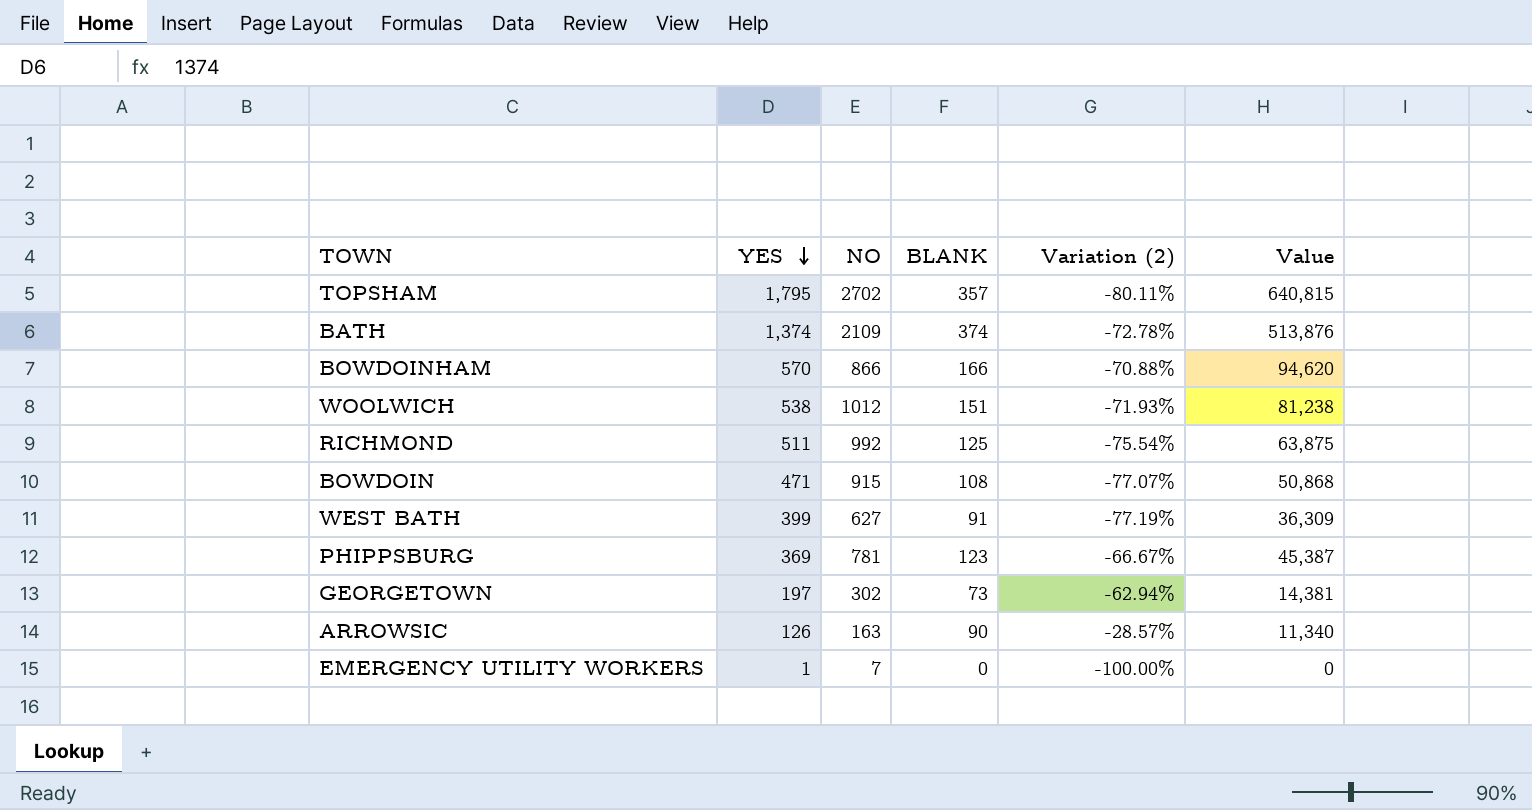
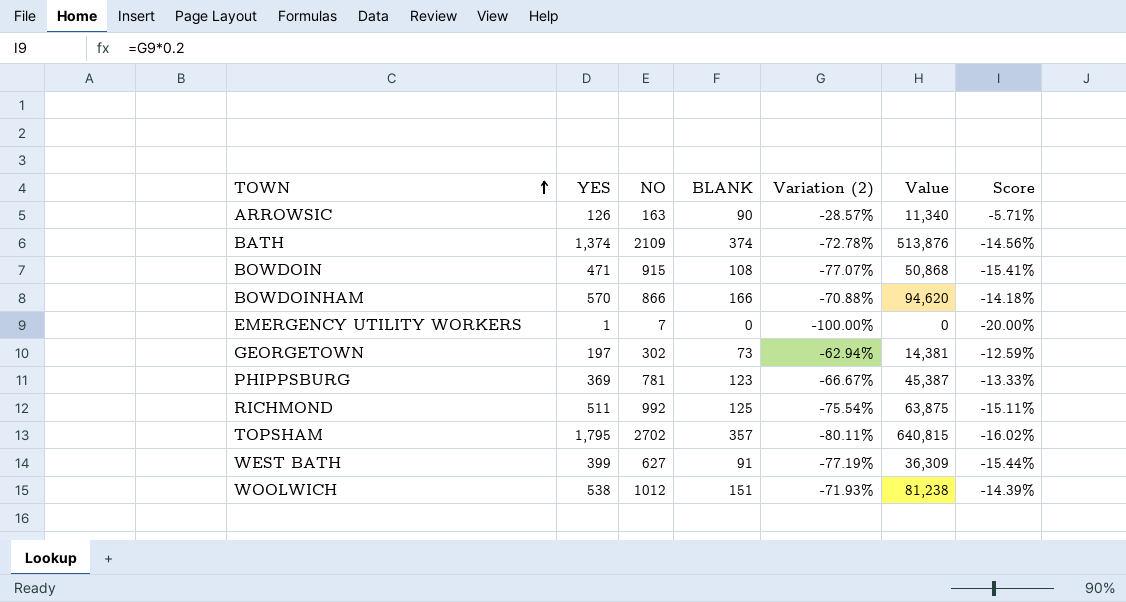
row order: YES descending -> TOWN ascending
column Score | formula: none -> [Variation (2)] * 0.2

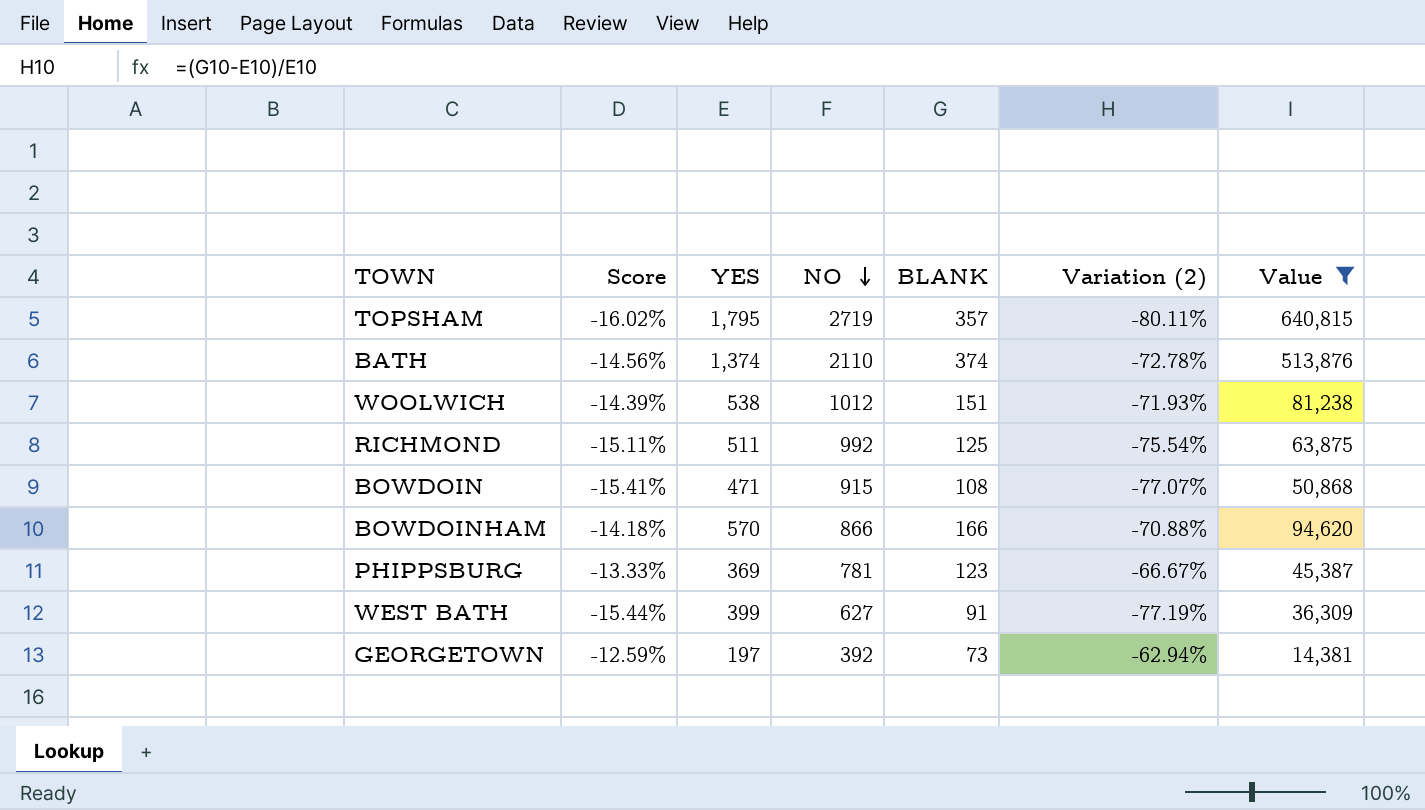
filter: none -> Value >= 14,381
row order: TOWN ascending -> NO descending
column Score | position: 7 -> 2
TOPSHAM | NO: 2702 -> 2719
BATH | NO: 2109 -> 2110
GEORGETOWN | NO: 302 -> 392

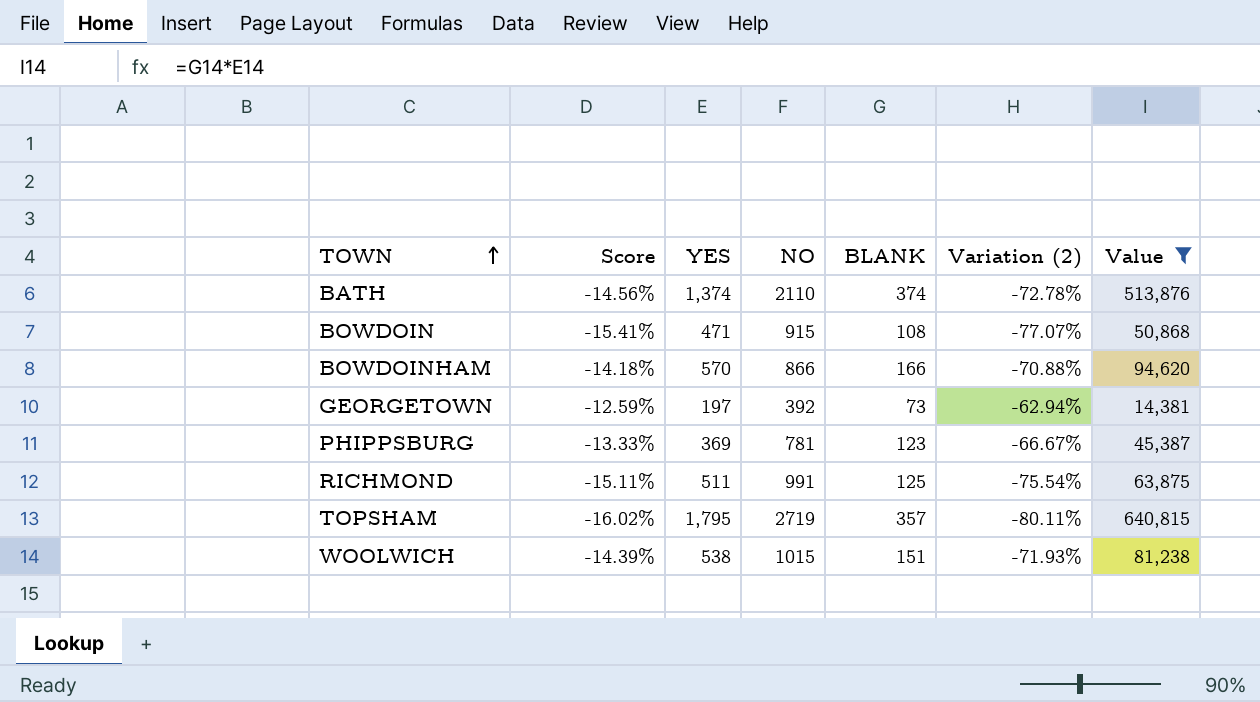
row order: NO descending -> TOWN ascending
row WEST BATH: -15.44% | 399 | 627 | 91 | -77.19% | 36,309 -> none
RICHMOND | NO: 992 -> 991
WOOLWICH | NO: 1012 -> 1015

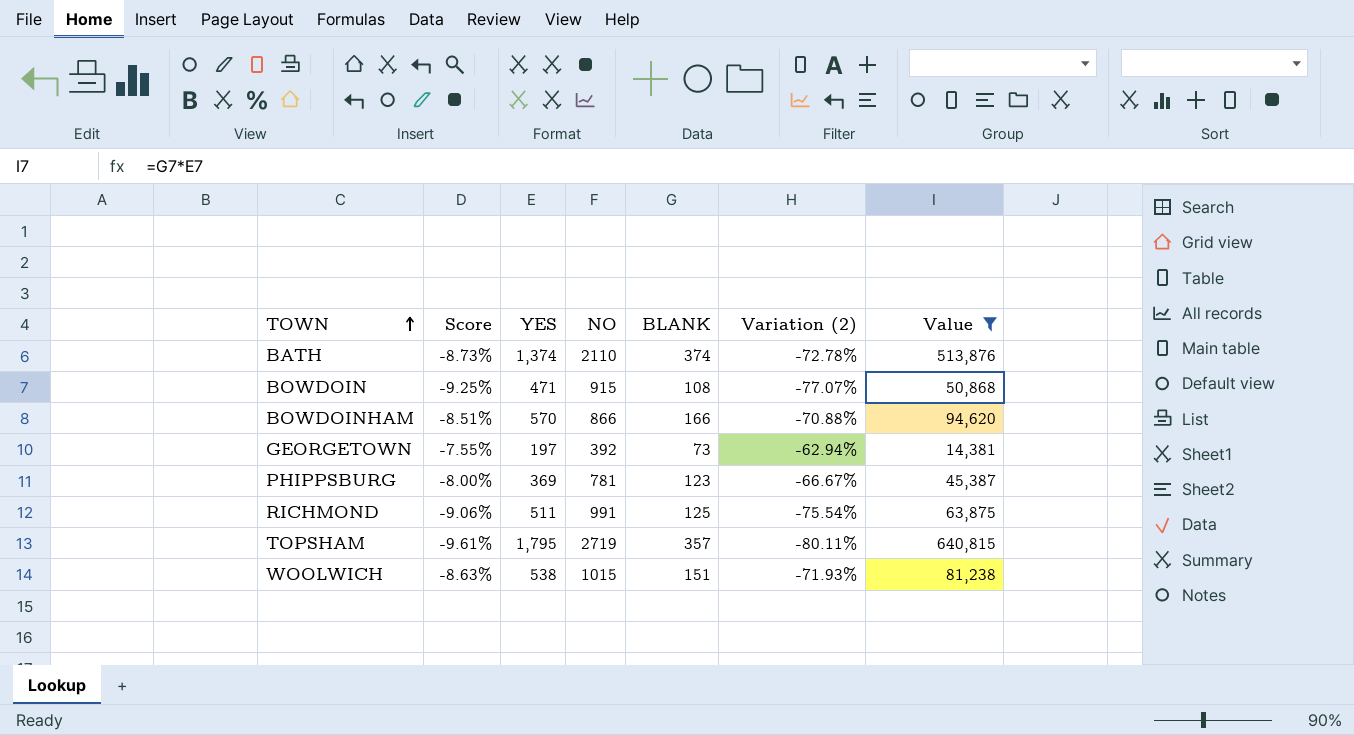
column Score | formula: [Variation (2)] * 0.2 -> [Variation (2)] * 0.12

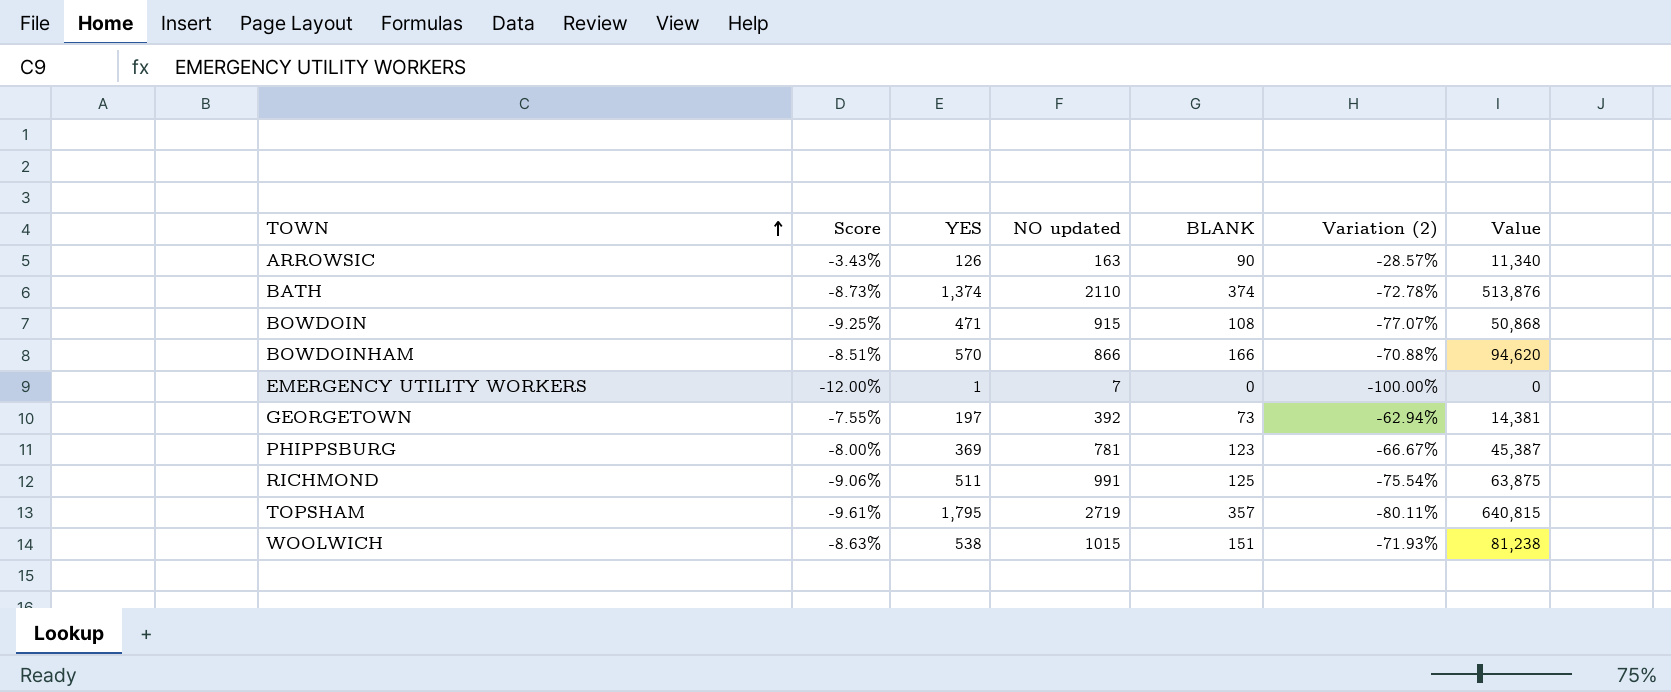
filter: Value >= 14,381 -> none
column name: NO -> NO updated

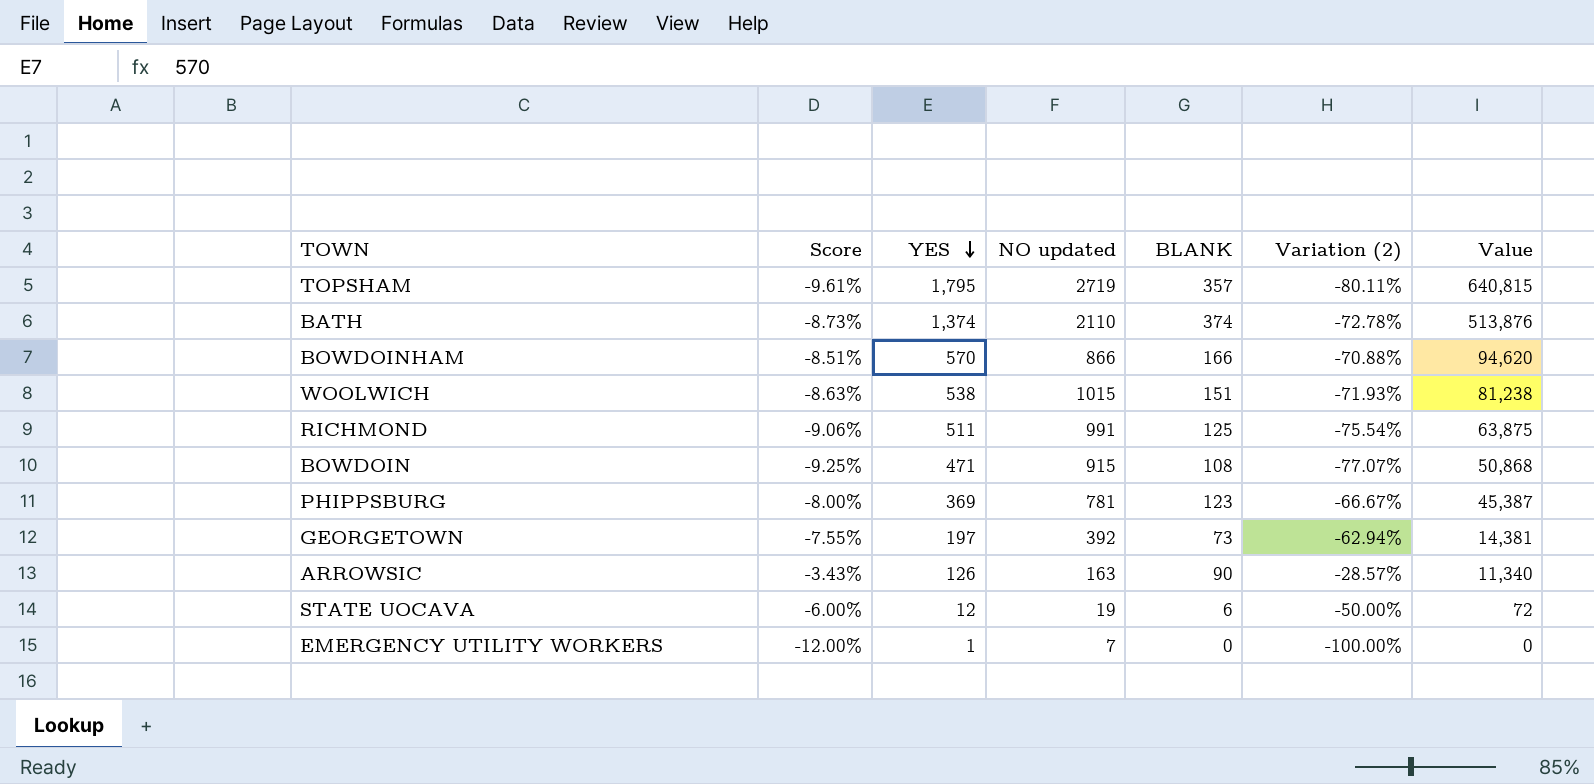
row order: TOWN ascending -> YES descending
row STATE UOCAVA: none -> -6.00% | 12 | 19 | 6 | -50.00% | 72

